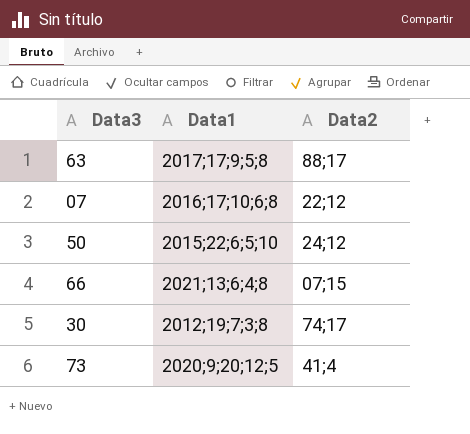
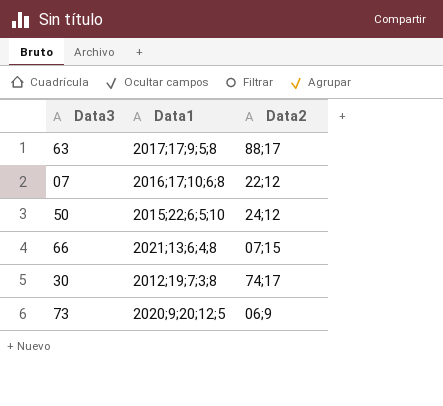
73 | Data2: 41;4 -> 06;9

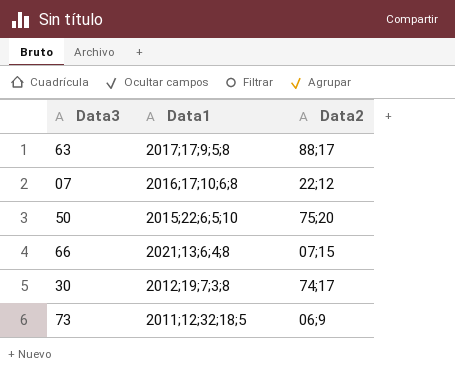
50 | Data2: 24;12 -> 75;20
73 | Data1: 2020;9;20;12;5 -> 2011;12;32;18;5

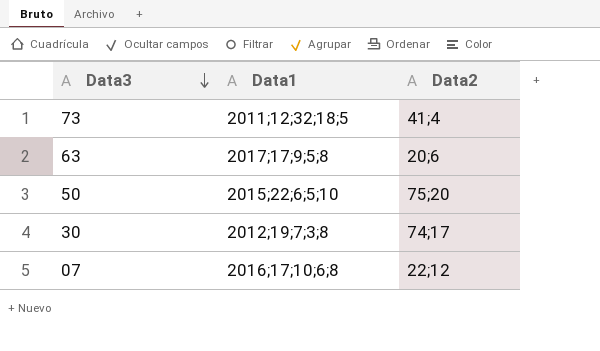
row order: none -> Data3 descending
row 66: 2021;13;6;4;8 | 07;15 -> none
73 | Data2: 06;9 -> 41;4
63 | Data2: 88;17 -> 20;6

